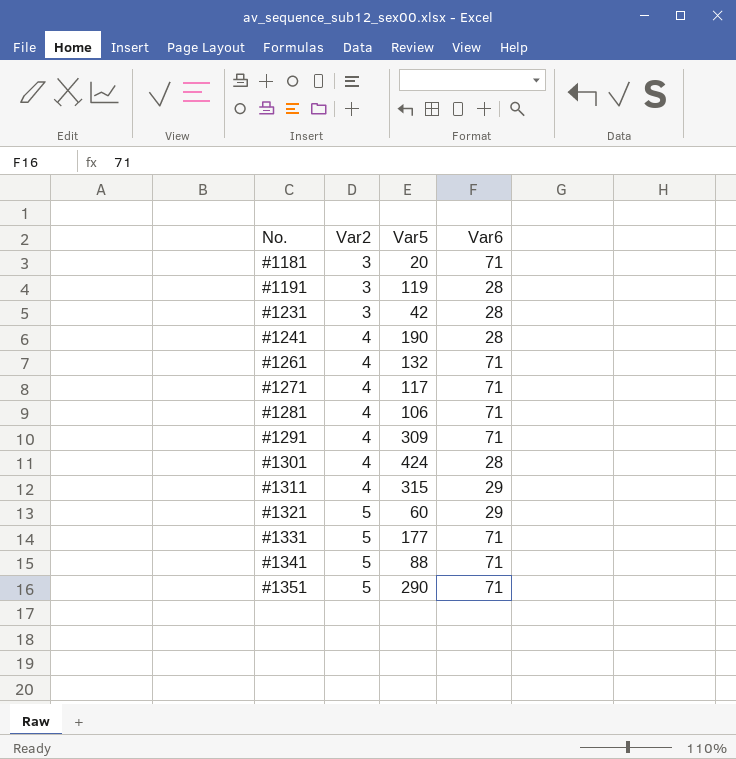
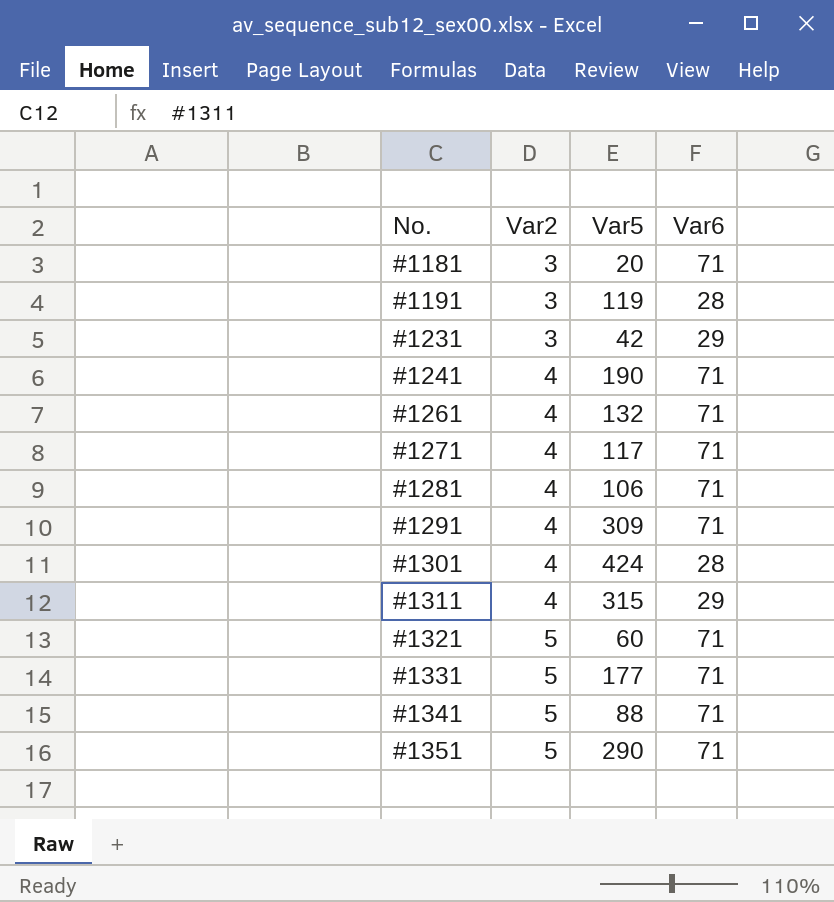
#1231 | Var6: 28 -> 29
#1241 | Var6: 28 -> 71
#1321 | Var6: 29 -> 71

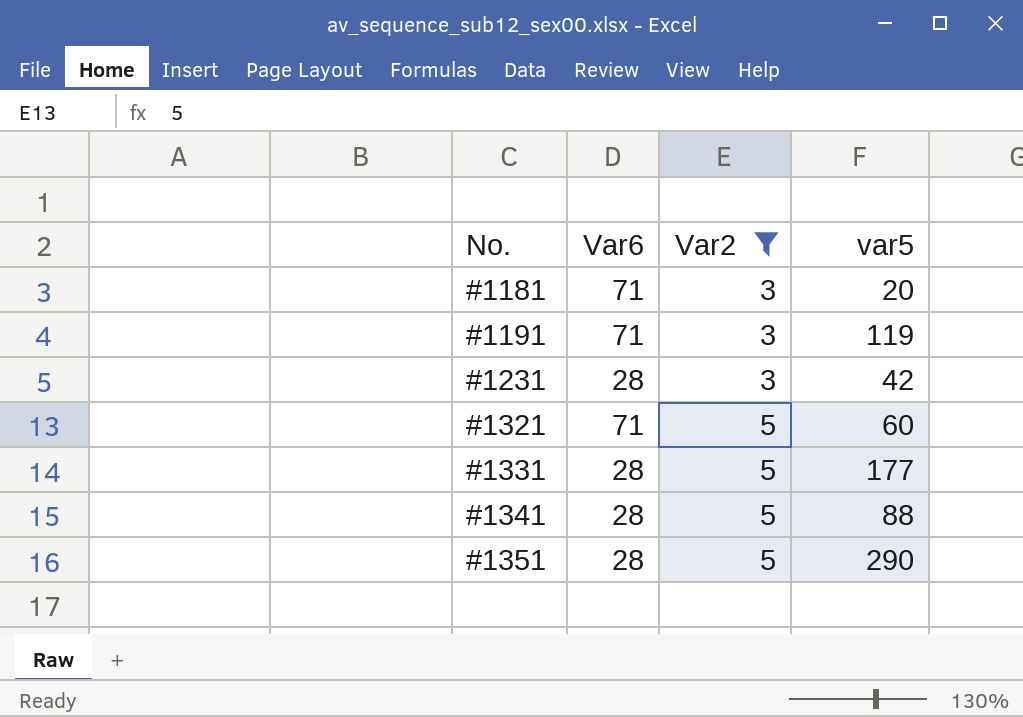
filter: none -> Var2 != 4
column Var6 | position: 4 -> 2
column name: Var5 -> var5
#1191 | Var6: 28 -> 71
#1231 | Var6: 29 -> 28
#1331 | Var6: 71 -> 28
#1341 | Var6: 71 -> 28
#1351 | Var6: 71 -> 28

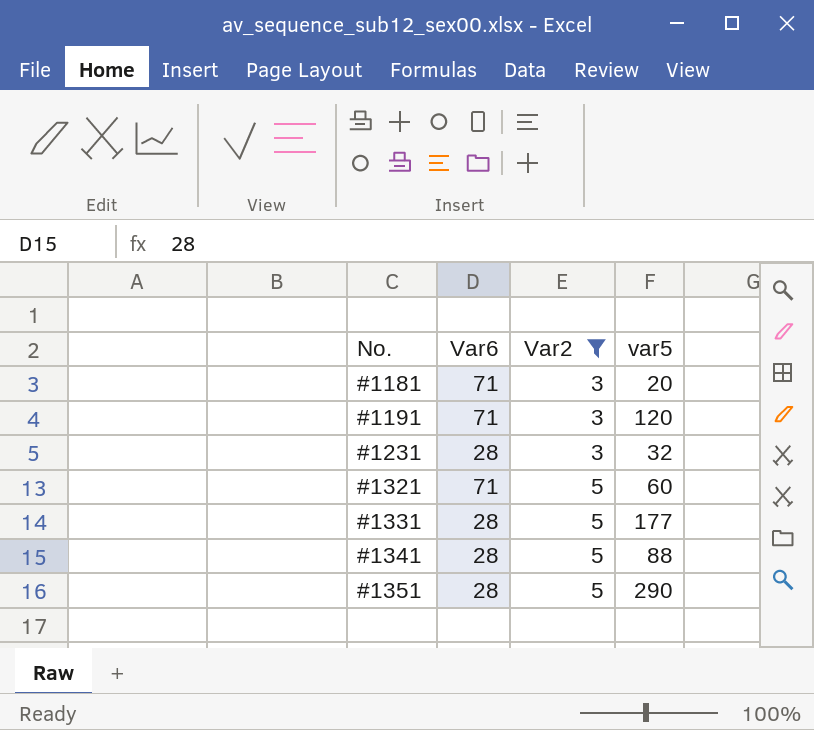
#1191 | var5: 119 -> 120
#1231 | var5: 42 -> 32

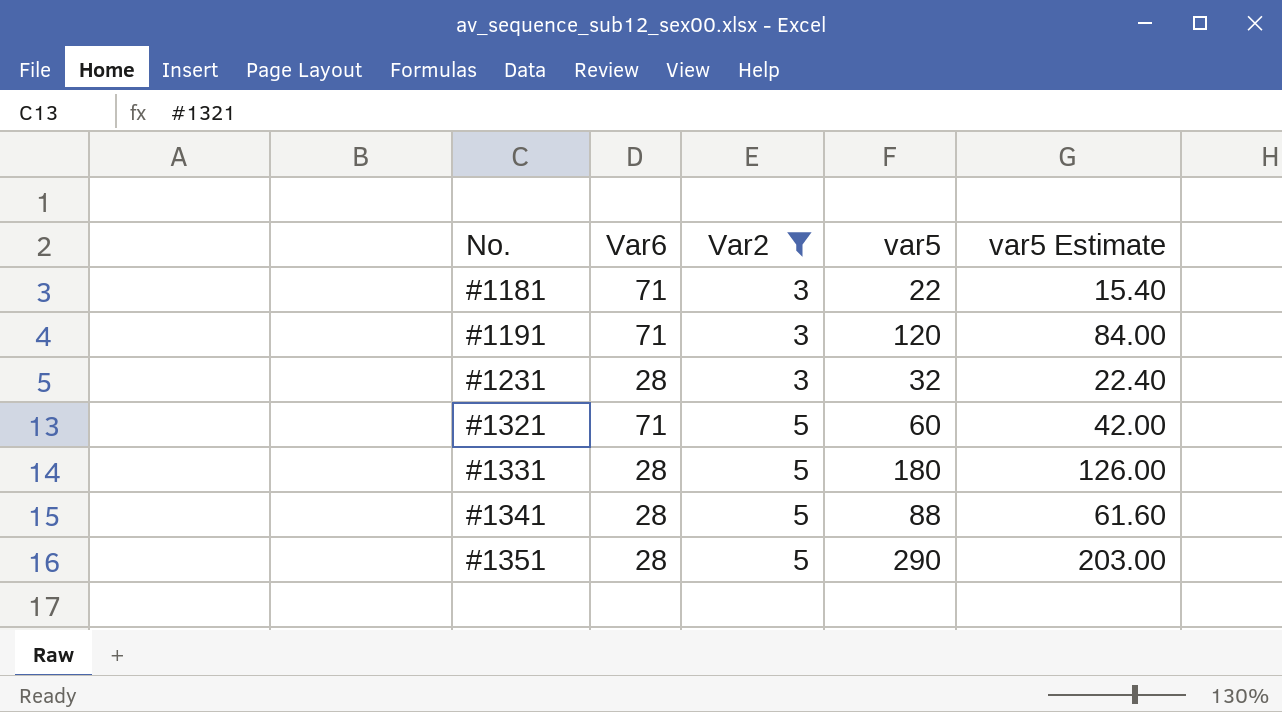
column var5 Estimate | formula: none -> [var5] * 0.7
#1181 | var5: 20 -> 22
#1331 | var5: 177 -> 180

